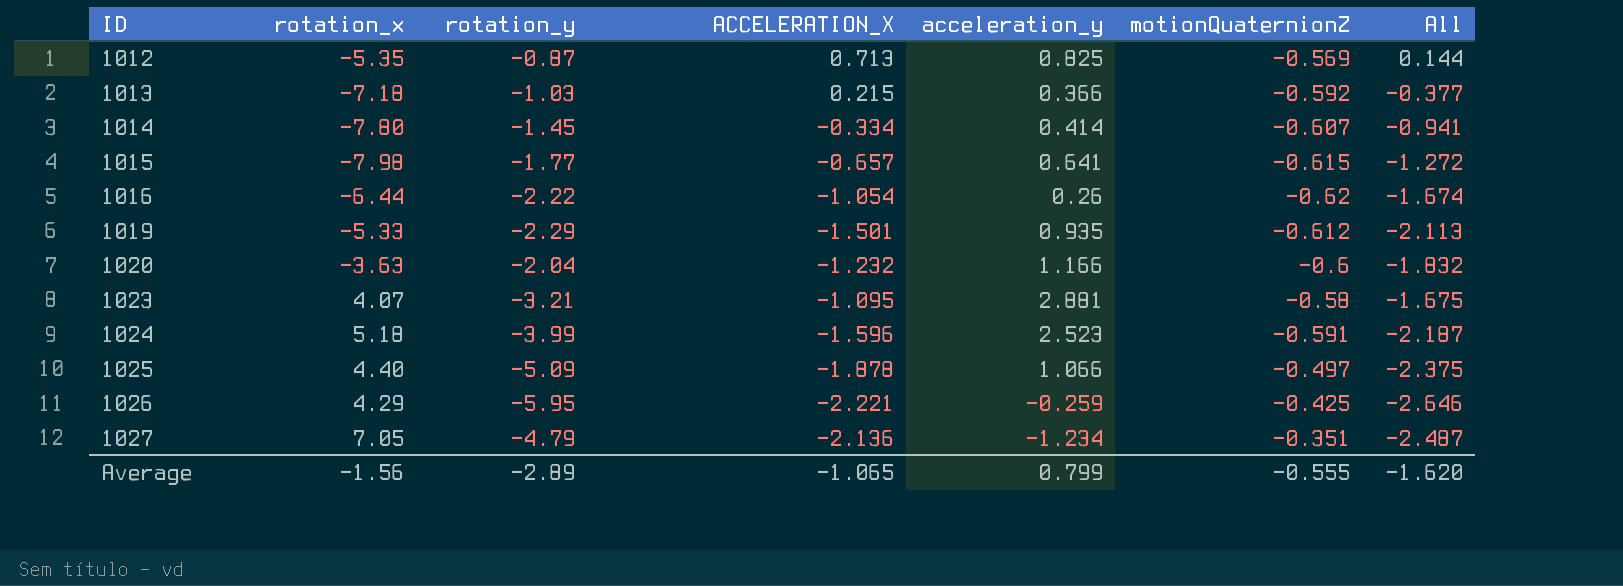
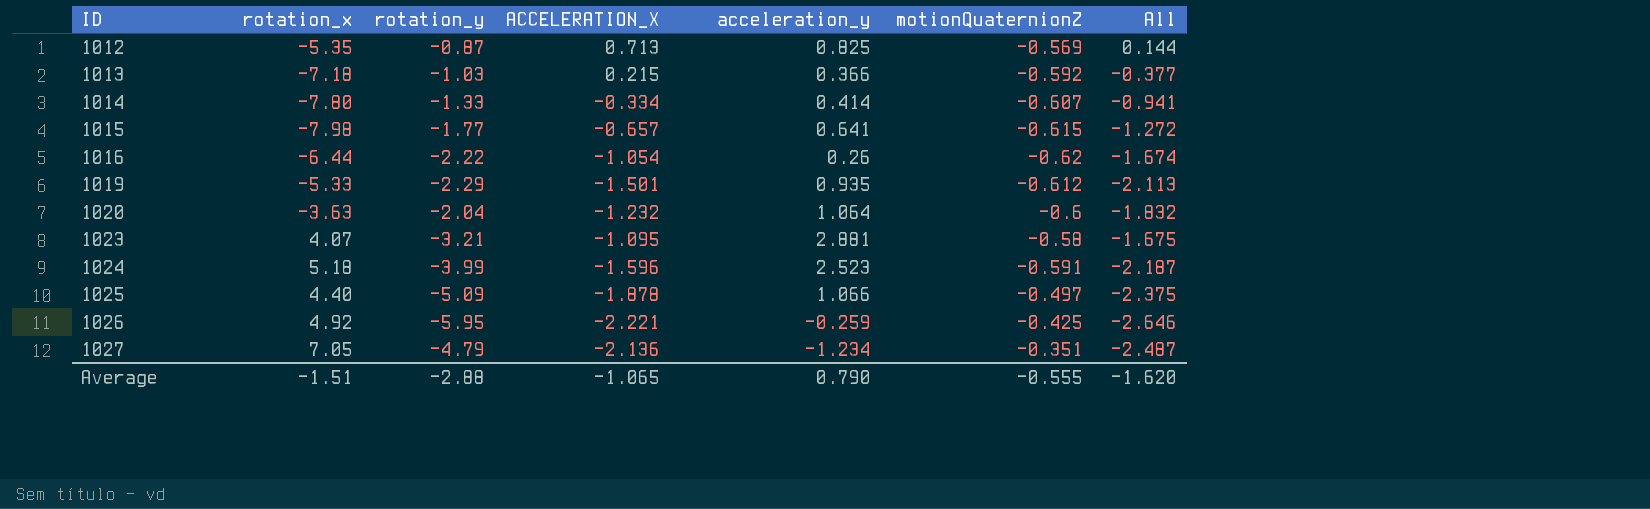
1014 | rotation_y: -1.45 -> -1.33
1020 | acceleration_y: 1.166 -> 1.064
1026 | rotation_x: 4.29 -> 4.92
Average | rotation_x: -1.56 -> -1.51
Average | rotation_y: -2.89 -> -2.88
Average | acceleration_y: 0.799 -> 0.790

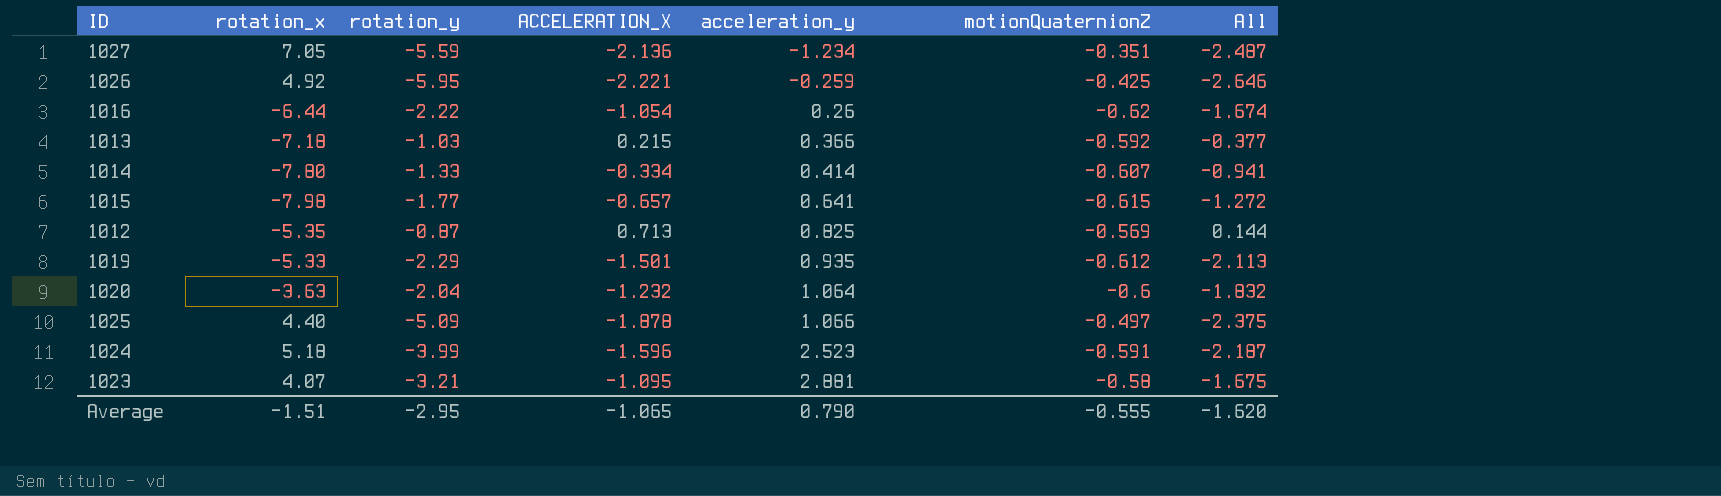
row order: ID ascending -> acceleration_y ascending
1027 | rotation_y: -4.79 -> -5.59
Average | rotation_y: -2.88 -> -2.95

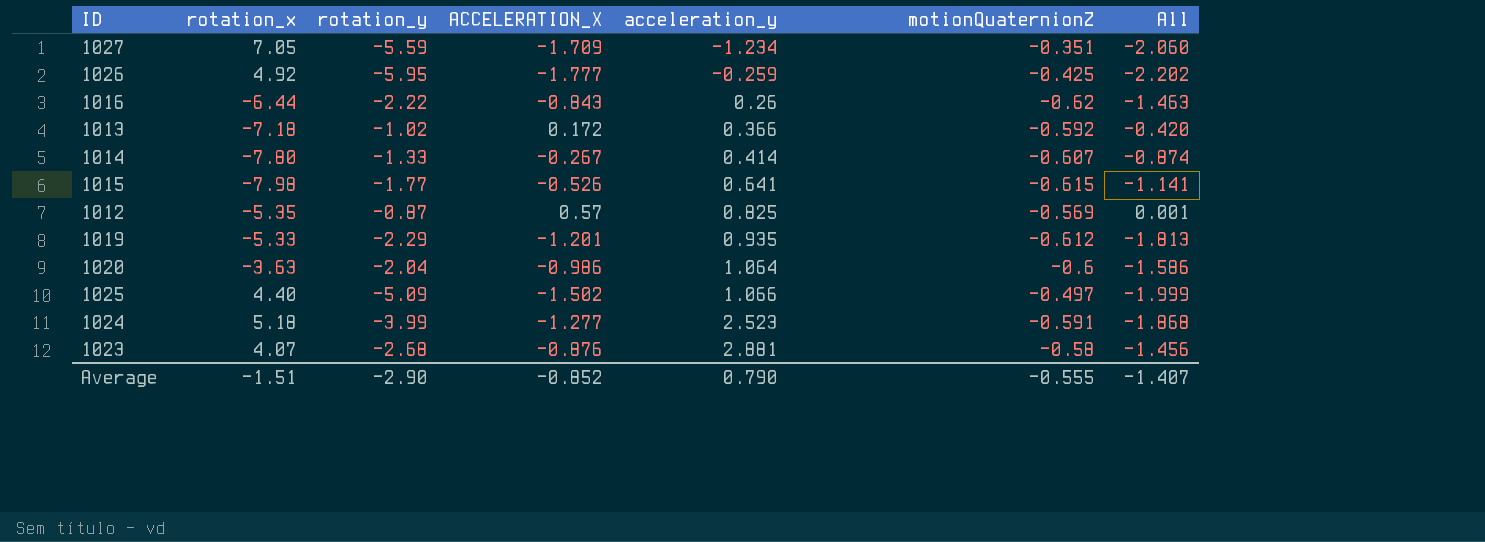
1027 | ACCELERATION_X: -2.136 -> -1.709
1027 | All: -2.487 -> -2.060
1026 | ACCELERATION_X: -2.221 -> -1.777
1026 | All: -2.646 -> -2.202
1016 | ACCELERATION_X: -1.054 -> -0.843
1016 | All: -1.674 -> -1.463
1013 | rotation_y: -1.03 -> -1.02
1013 | ACCELERATION_X: 0.215 -> 0.172
1013 | All: -0.377 -> -0.420
1014 | ACCELERATION_X: -0.334 -> -0.267
1014 | All: -0.941 -> -0.874
1015 | ACCELERATION_X: -0.657 -> -0.526
1015 | All: -1.272 -> -1.141
1012 | ACCELERATION_X: 0.713 -> 0.57
1012 | All: 0.144 -> 0.001
1019 | ACCELERATION_X: -1.501 -> -1.201
1019 | All: -2.113 -> -1.813
1020 | ACCELERATION_X: -1.232 -> -0.986
1020 | All: -1.832 -> -1.586
1025 | ACCELERATION_X: -1.878 -> -1.502
1025 | All: -2.375 -> -1.999
1024 | ACCELERATION_X: -1.596 -> -1.277
1024 | All: -2.187 -> -1.868
1023 | rotation_y: -3.21 -> -2.68
1023 | ACCELERATION_X: -1.095 -> -0.876
1023 | All: -1.675 -> -1.456
Average | rotation_y: -2.95 -> -2.90
Average | ACCELERATION_X: -1.065 -> -0.852
Average | All: -1.620 -> -1.407

